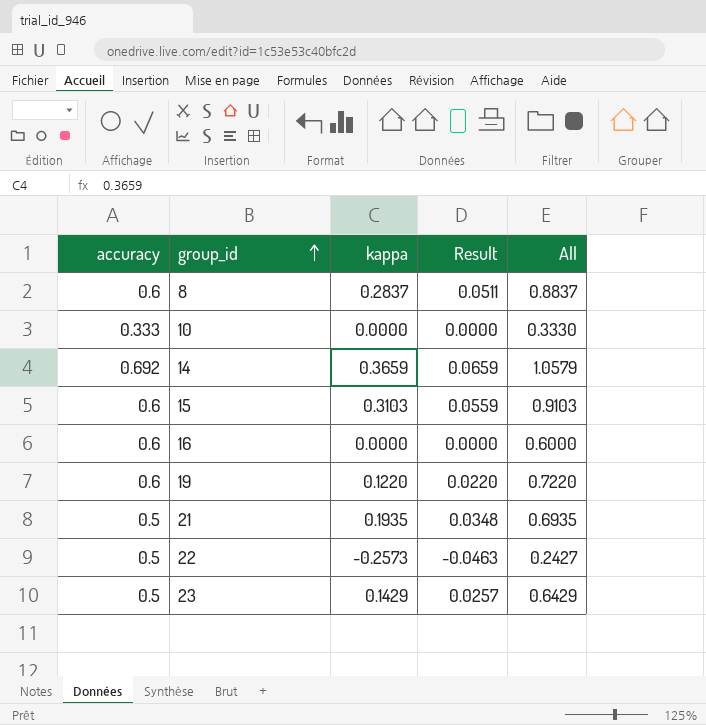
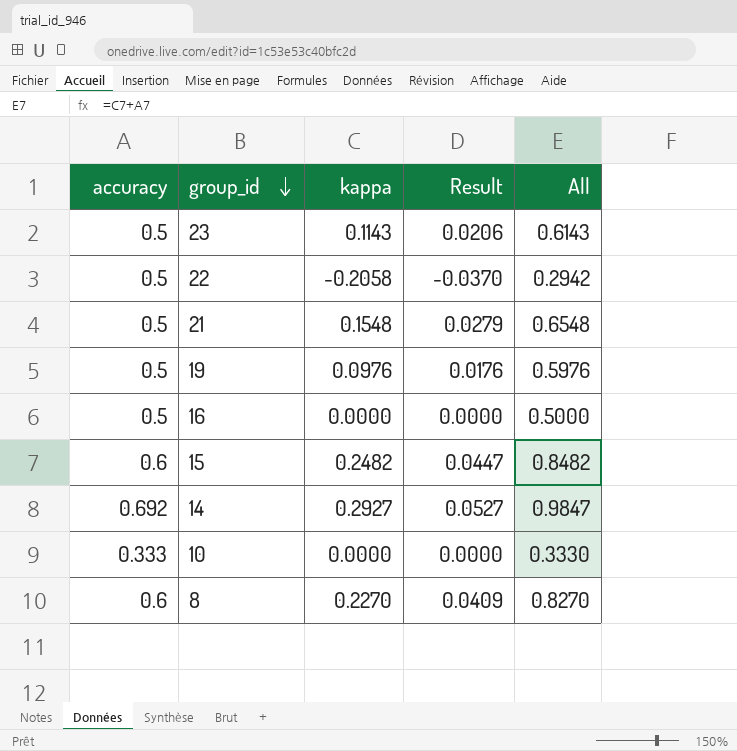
row order: group_id ascending -> group_id descending
23 | kappa: 0.1429 -> 0.1143
23 | Result: 0.0257 -> 0.0206
23 | All: 0.6429 -> 0.6143
22 | kappa: -0.2573 -> -0.2058
22 | Result: -0.0463 -> -0.0370
22 | All: 0.2427 -> 0.2942
21 | kappa: 0.1935 -> 0.1548
21 | Result: 0.0348 -> 0.0279
21 | All: 0.6935 -> 0.6548
19 | accuracy: 0.6 -> 0.5
19 | kappa: 0.1220 -> 0.0976
19 | Result: 0.0220 -> 0.0176
19 | All: 0.7220 -> 0.5976
16 | accuracy: 0.6 -> 0.5
16 | All: 0.6000 -> 0.5000
15 | kappa: 0.3103 -> 0.2482
15 | Result: 0.0559 -> 0.0447
15 | All: 0.9103 -> 0.8482
14 | kappa: 0.3659 -> 0.2927
14 | Result: 0.0659 -> 0.0527
14 | All: 1.0579 -> 0.9847
8 | kappa: 0.2837 -> 0.2270
8 | Result: 0.0511 -> 0.0409
8 | All: 0.8837 -> 0.8270

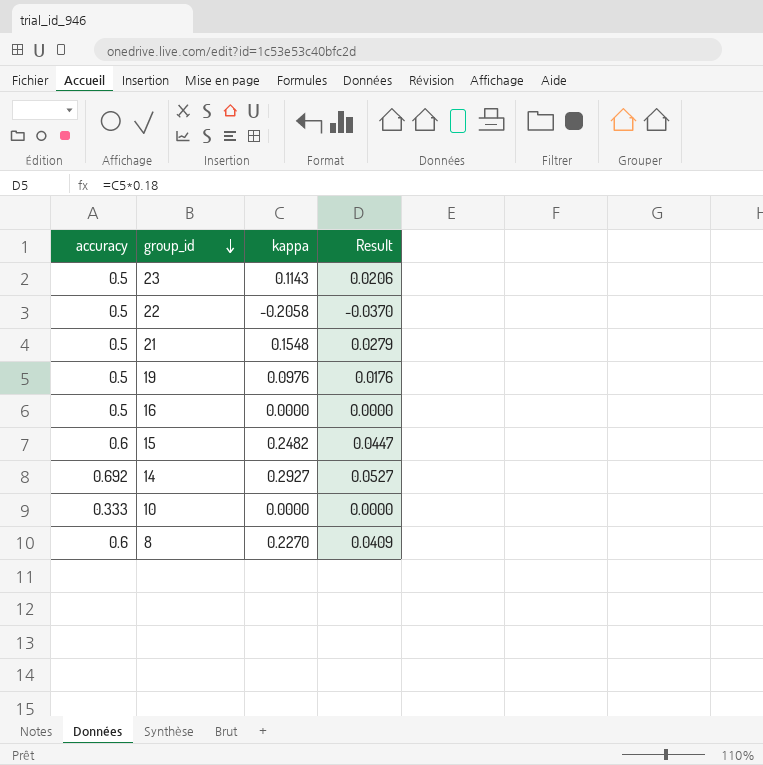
column All | formula: [accuracy] + [kappa] -> none

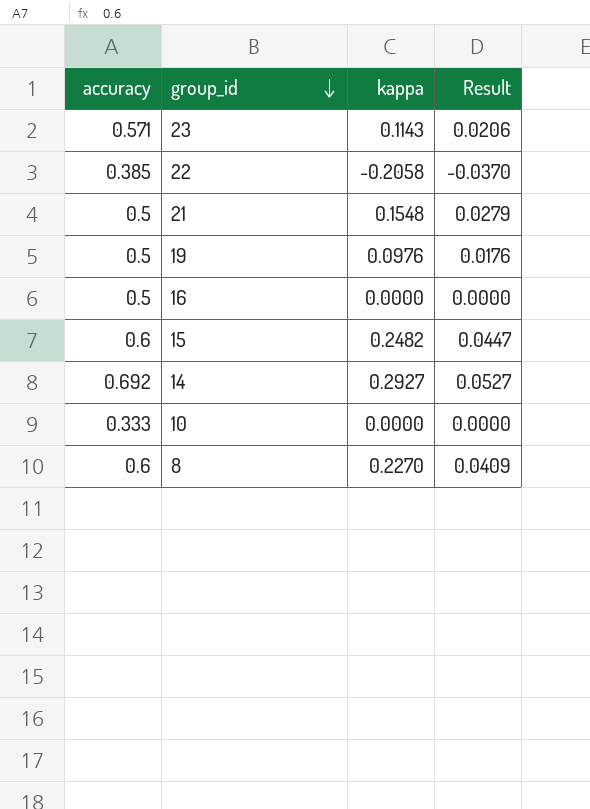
23 | accuracy: 0.5 -> 0.571
22 | accuracy: 0.5 -> 0.385

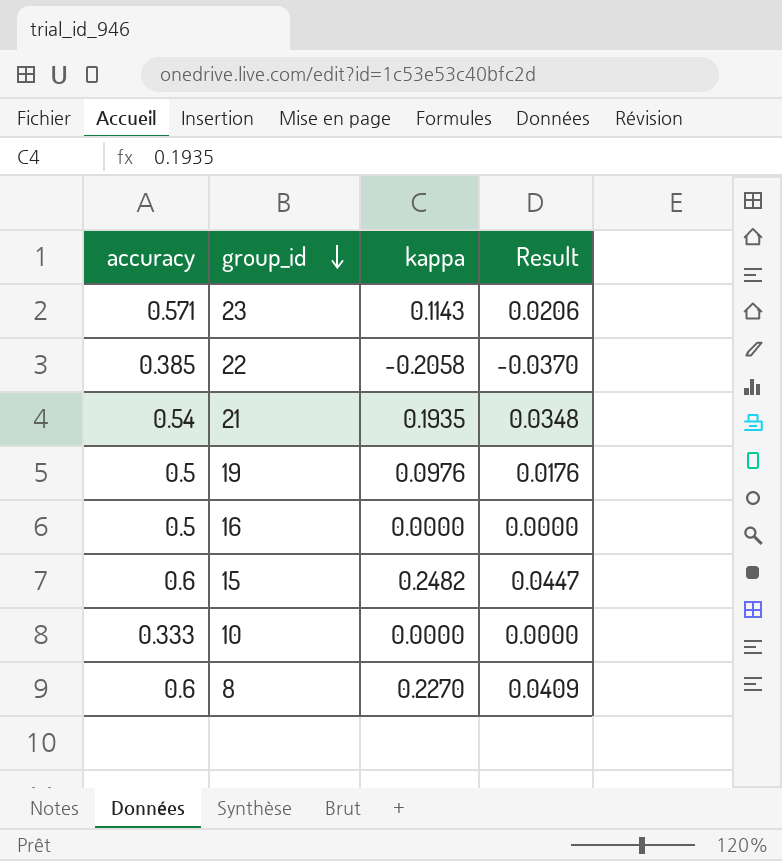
row 14: 0.692 | 0.2927 | 0.0527 -> none
21 | accuracy: 0.5 -> 0.54
21 | kappa: 0.1548 -> 0.1935
21 | Result: 0.0279 -> 0.0348

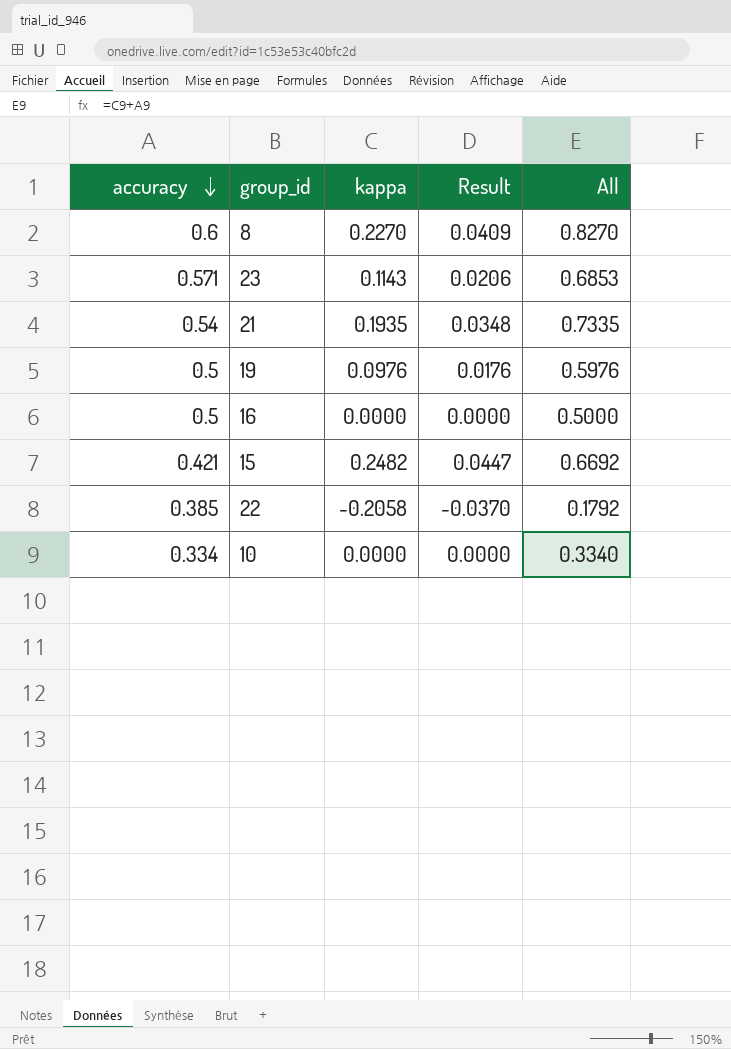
row order: group_id descending -> accuracy descending
column All | formula: none -> [accuracy] + [kappa]
15 | accuracy: 0.6 -> 0.421
10 | accuracy: 0.333 -> 0.334

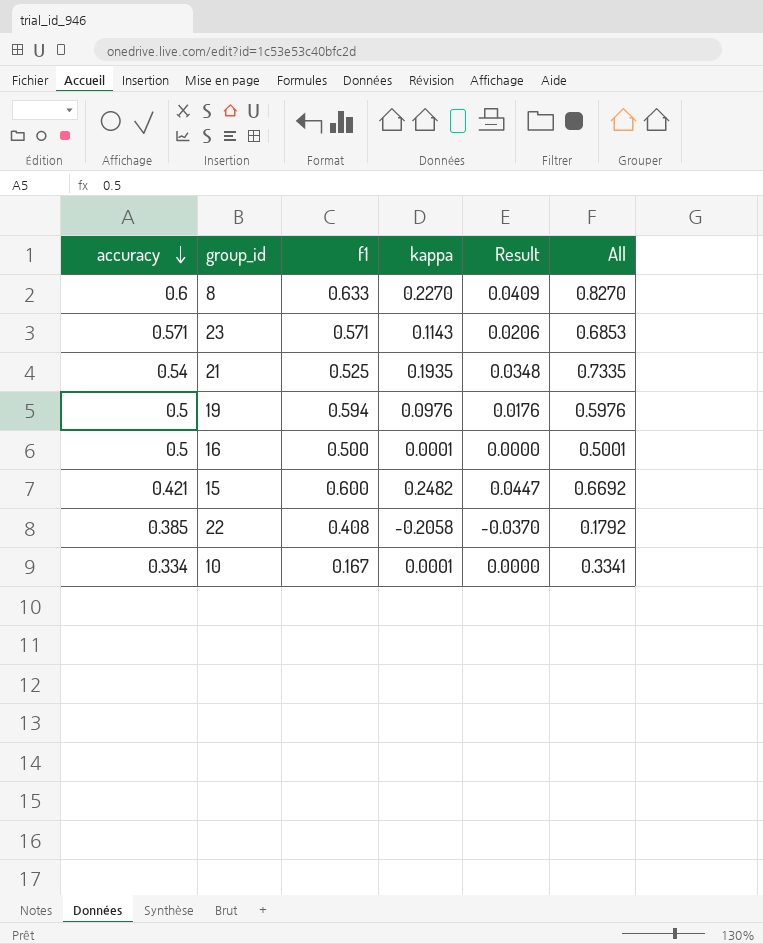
column f1 | position: none -> 3
16 | kappa: 0.0000 -> 0.0001
16 | All: 0.5000 -> 0.5001
10 | kappa: 0.0000 -> 0.0001
10 | All: 0.3340 -> 0.3341

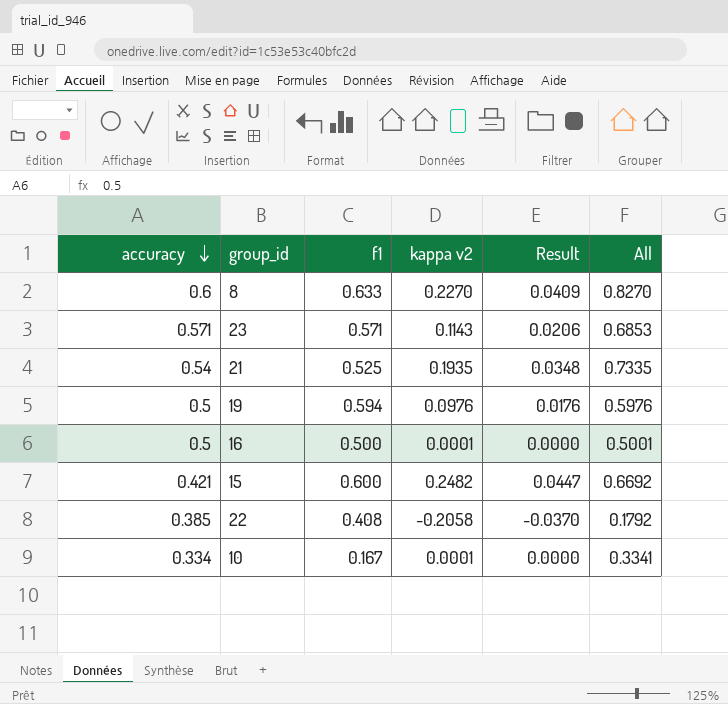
column name: kappa -> kappa v2

